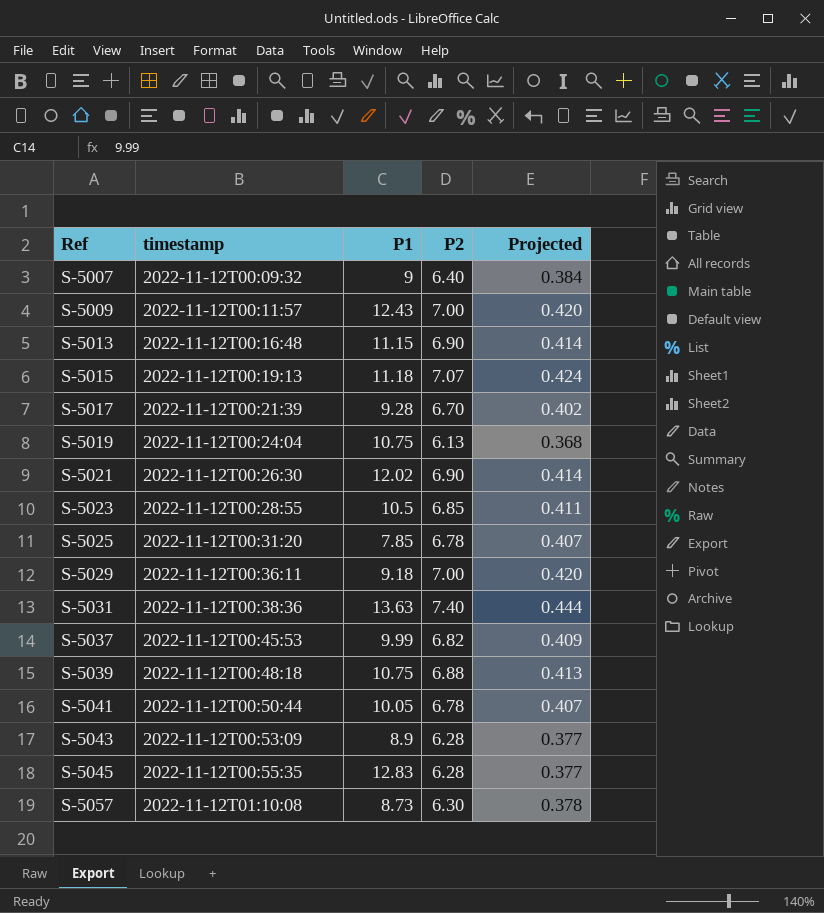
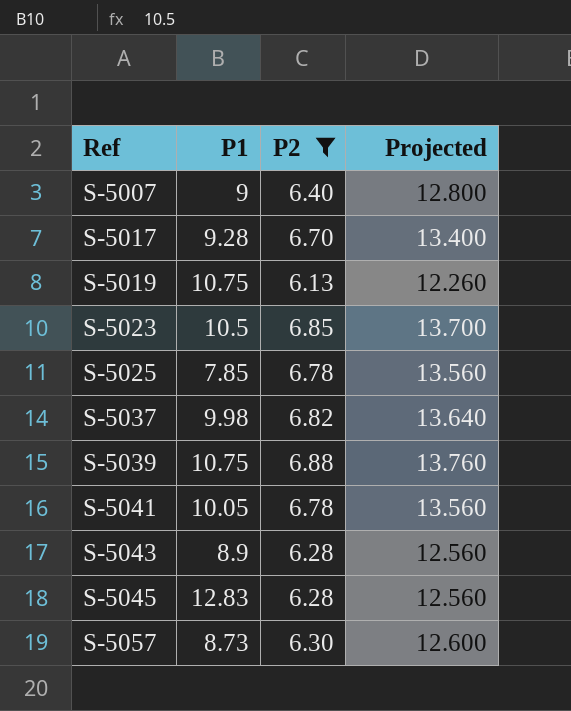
filter: none -> P2 <= 6.88
column timestamp | position: 2 -> none
column Projected | formula: [P2] * 0.06 -> [P2] * 2
S-5037 | P1: 9.99 -> 9.98

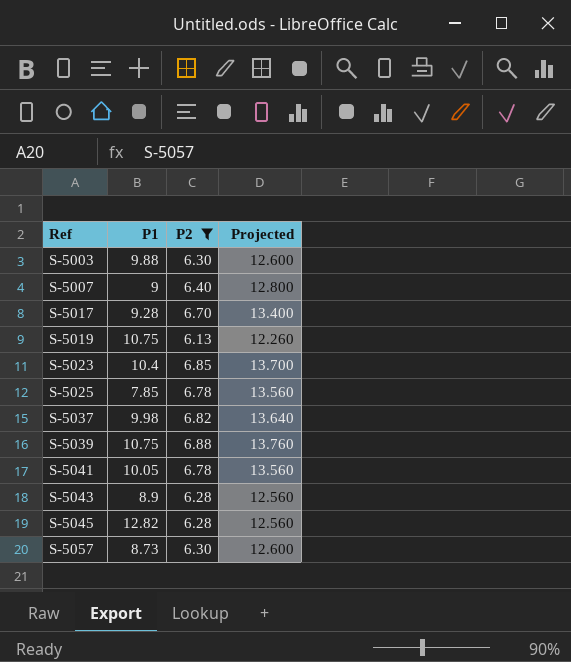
row S-5003: none -> 9.88 | 6.30 | 12.600
S-5023 | P1: 10.5 -> 10.4
S-5045 | P1: 12.83 -> 12.82

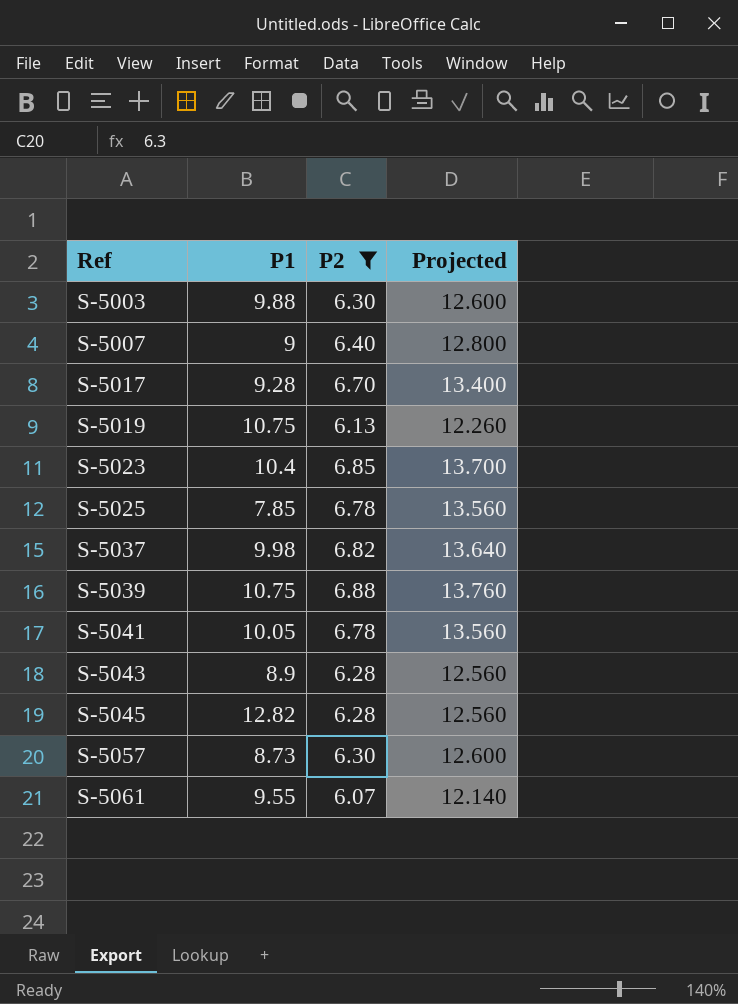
row S-5061: none -> 9.55 | 6.07 | 12.140

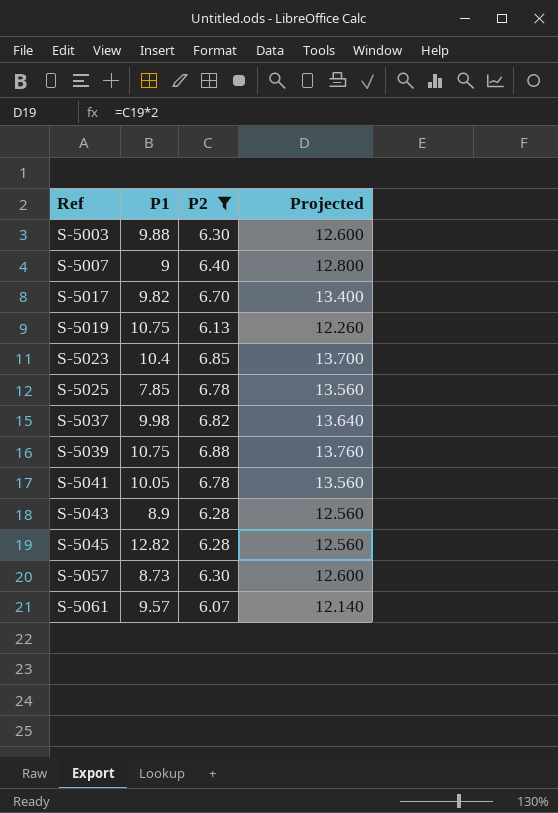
S-5017 | P1: 9.28 -> 9.82
S-5061 | P1: 9.55 -> 9.57

